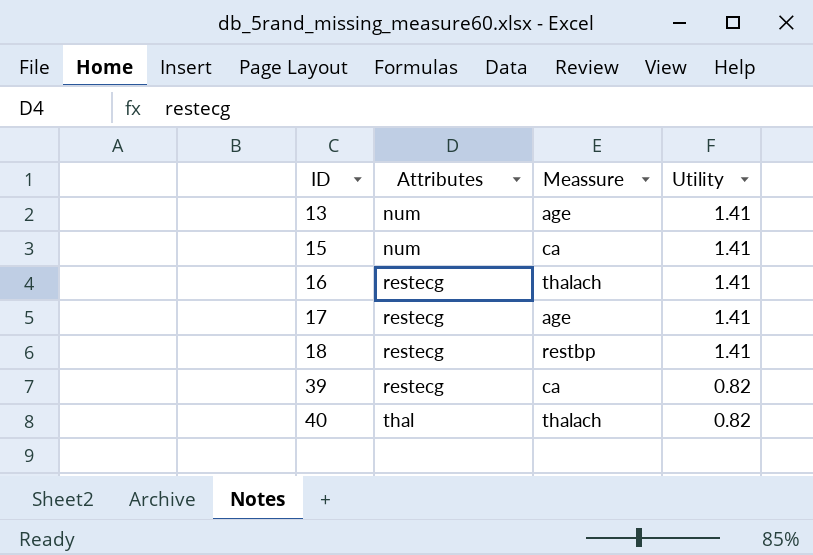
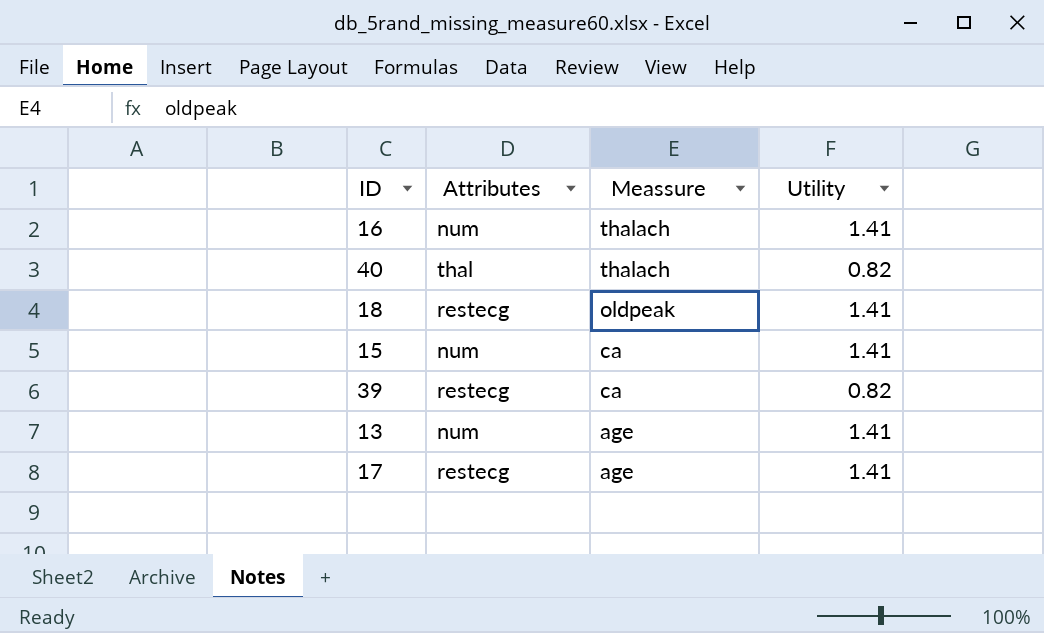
row order: ID ascending -> Meassure descending
16 | Attributes: restecg -> num
18 | Meassure: restbp -> oldpeak

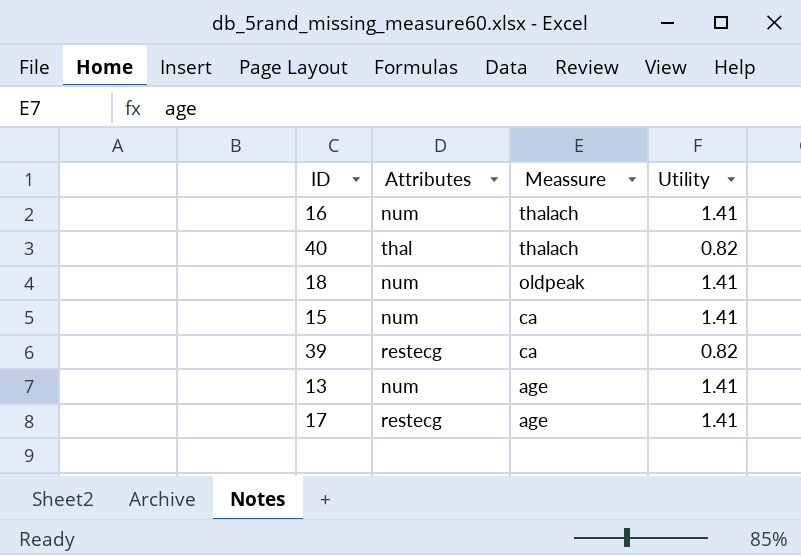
18 | Attributes: restecg -> num

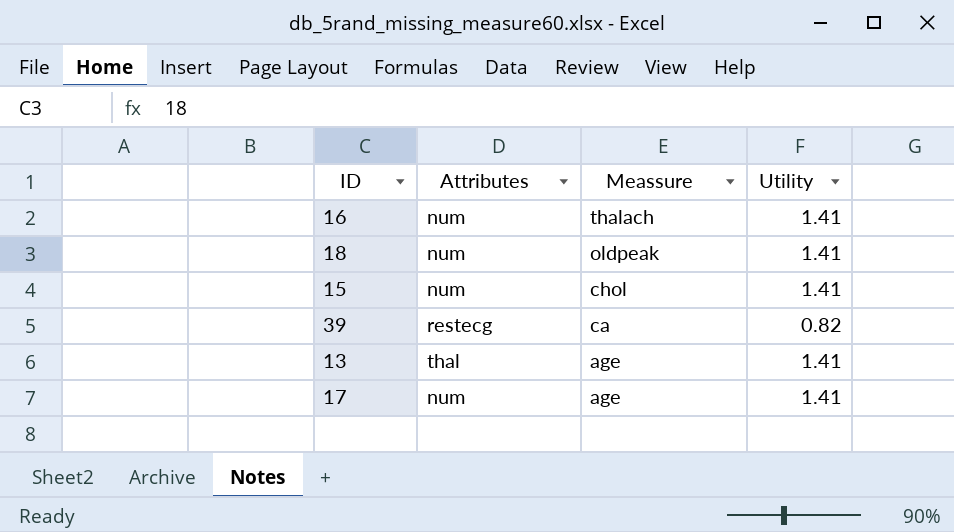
row 40: thal | thalach | 0.82 -> none
15 | Meassure: ca -> chol
13 | Attributes: num -> thal
17 | Attributes: restecg -> num

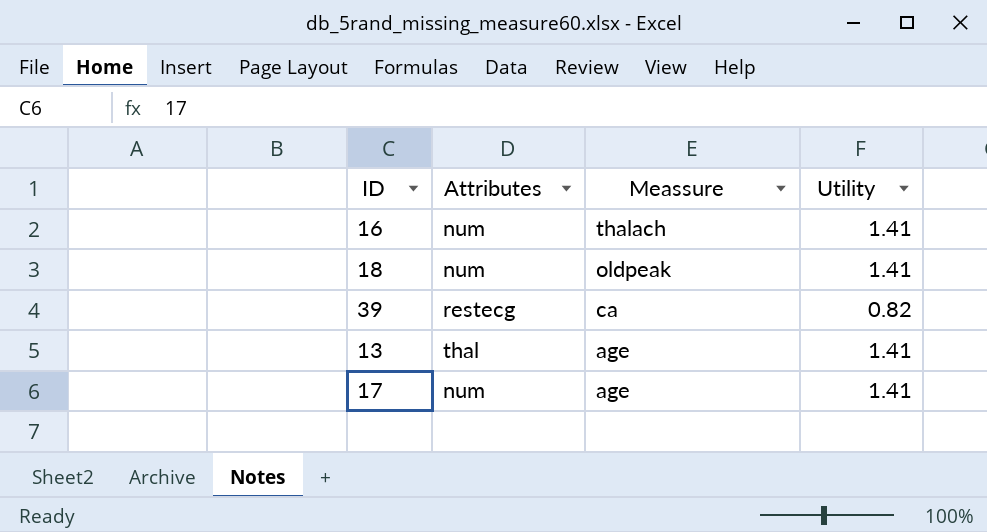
row 15: num | chol | 1.41 -> none

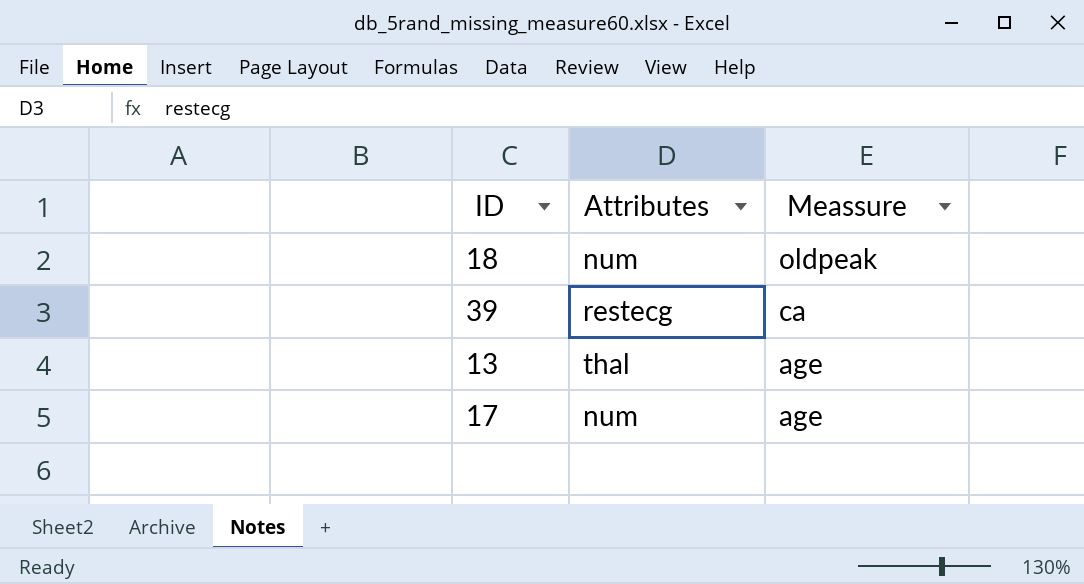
column Utility | position: 4 -> none
row 16: num | thalach | 1.41 -> none

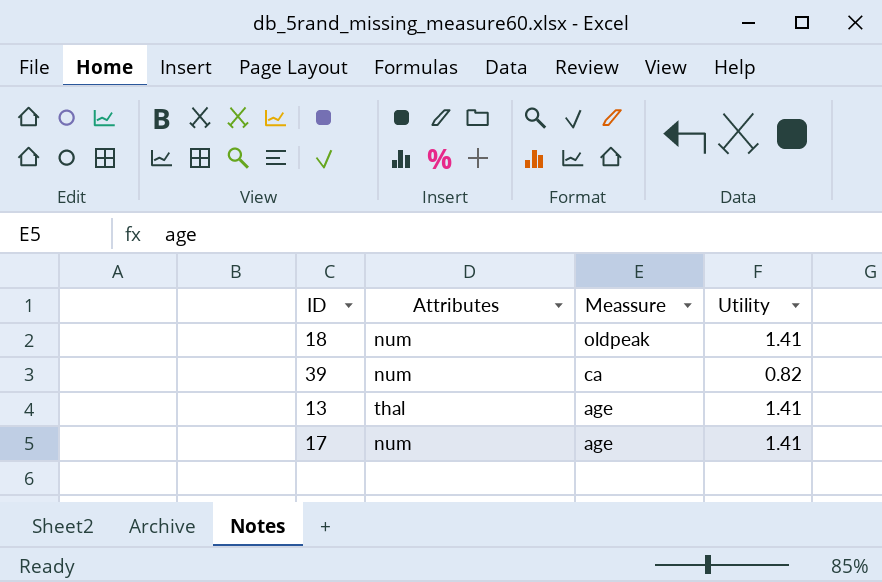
column Utility | position: none -> 4
39 | Attributes: restecg -> num

